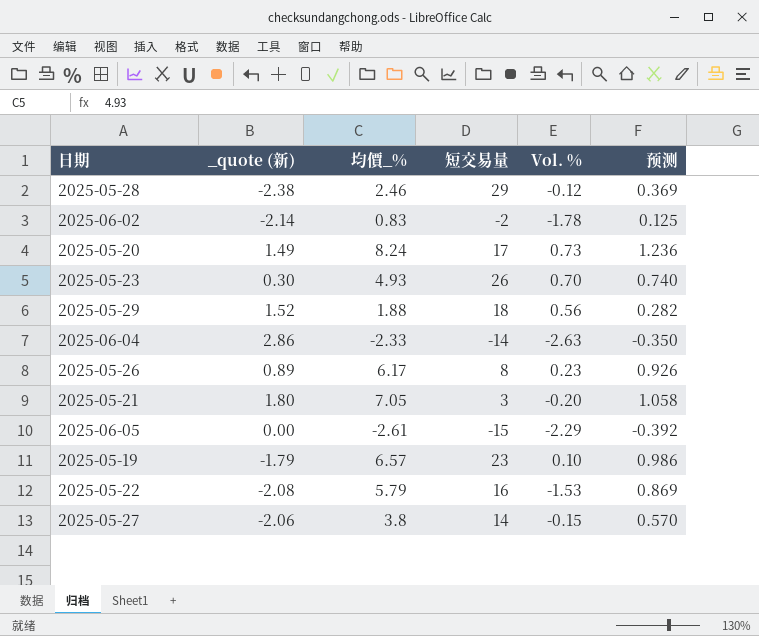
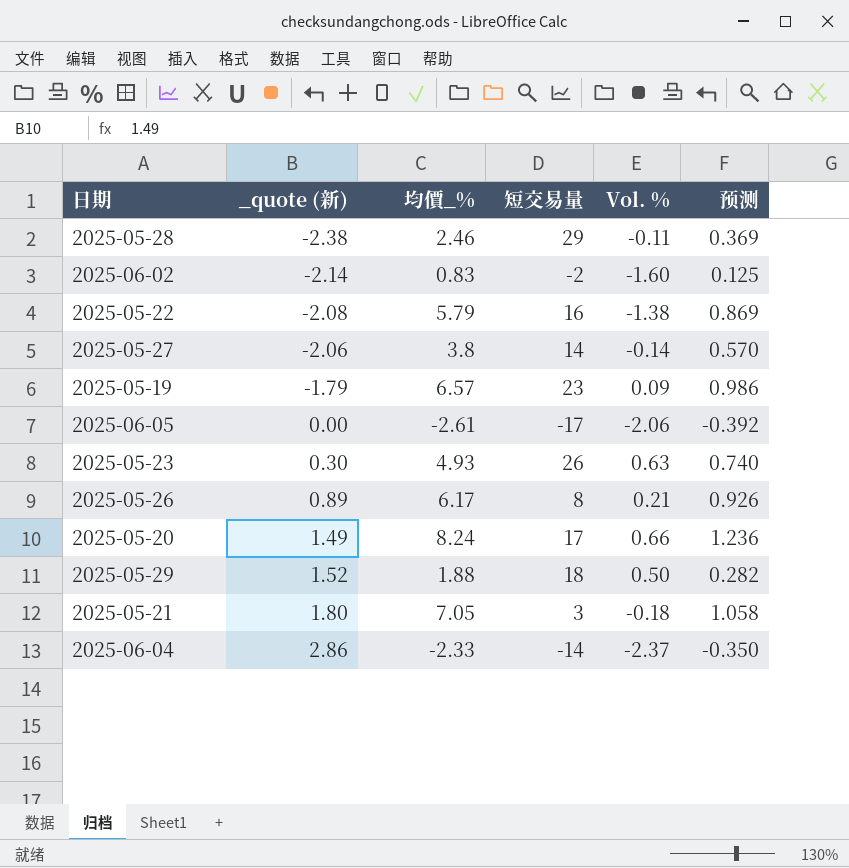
row order: none -> _quote (新) ascending
2025-05-28 | Vol. %: -0.12 -> -0.11
2025-06-02 | Vol. %: -1.78 -> -1.60
2025-05-22 | Vol. %: -1.53 -> -1.38
2025-05-27 | Vol. %: -0.15 -> -0.14
2025-05-19 | Vol. %: 0.10 -> 0.09
2025-06-05 | 短交易量: -15 -> -17
2025-06-05 | Vol. %: -2.29 -> -2.06
2025-05-23 | Vol. %: 0.70 -> 0.63
2025-05-26 | Vol. %: 0.23 -> 0.21
2025-05-20 | Vol. %: 0.73 -> 0.66
2025-05-29 | Vol. %: 0.56 -> 0.50
2025-05-21 | Vol. %: -0.20 -> -0.18
2025-06-04 | Vol. %: -2.63 -> -2.37

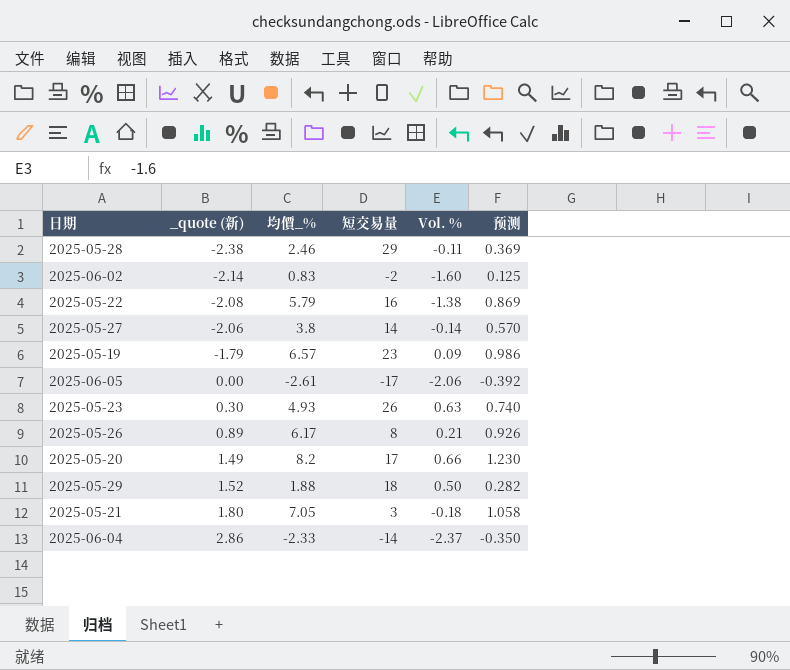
2025-05-20 | 均價_%: 8.24 -> 8.2
2025-05-20 | 预测: 1.236 -> 1.230

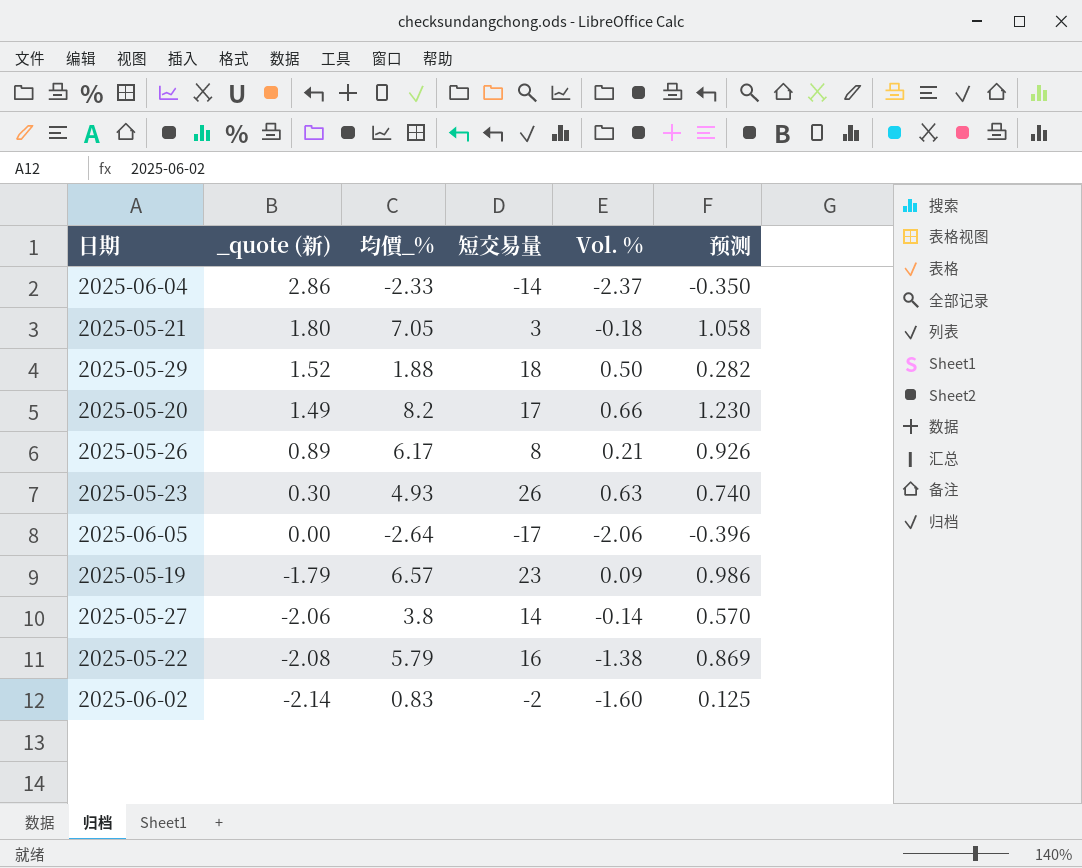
row order: _quote (新) ascending -> _quote (新) descending
row 2025-05-28: -2.38 | 2.46 | 29 | -0.11 | 0.369 -> none
2025-06-05 | 均價_%: -2.61 -> -2.64
2025-06-05 | 预测: -0.392 -> -0.396

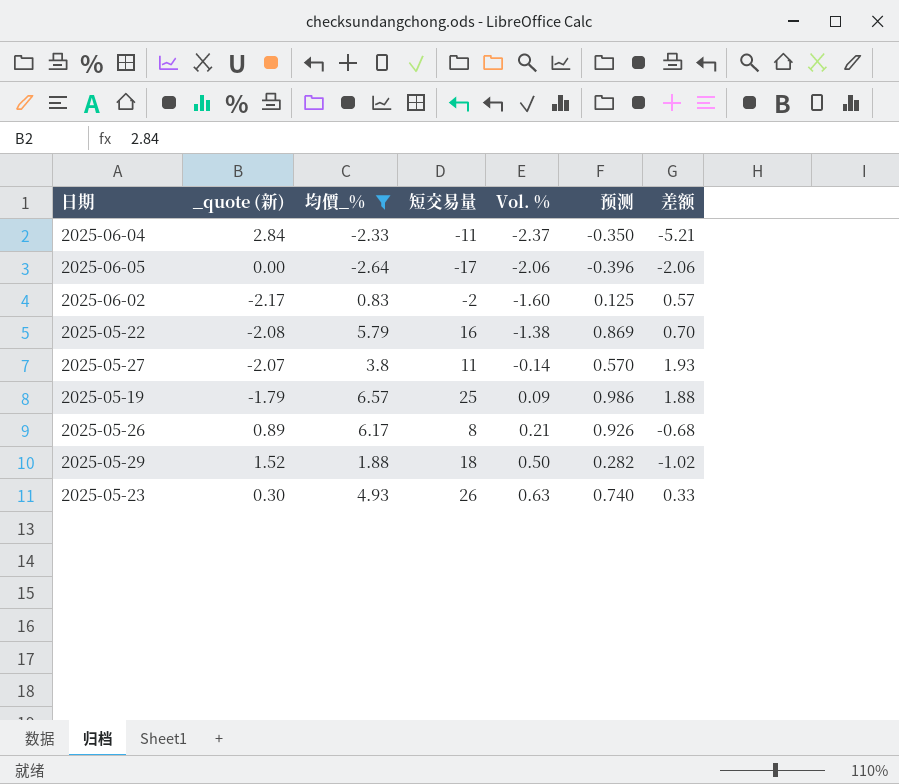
filter: none -> 均價_% <= 6.57
row order: _quote (新) descending -> Vol. % ascending
column 差额 | formula: none -> [Vol. %] - [_quote (新)]
2025-06-04 | _quote (新): 2.86 -> 2.84
2025-06-04 | 短交易量: -14 -> -11
2025-06-02 | _quote (新): -2.14 -> -2.17
2025-05-27 | _quote (新): -2.06 -> -2.07
2025-05-27 | 短交易量: 14 -> 11
2025-05-19 | 短交易量: 23 -> 25

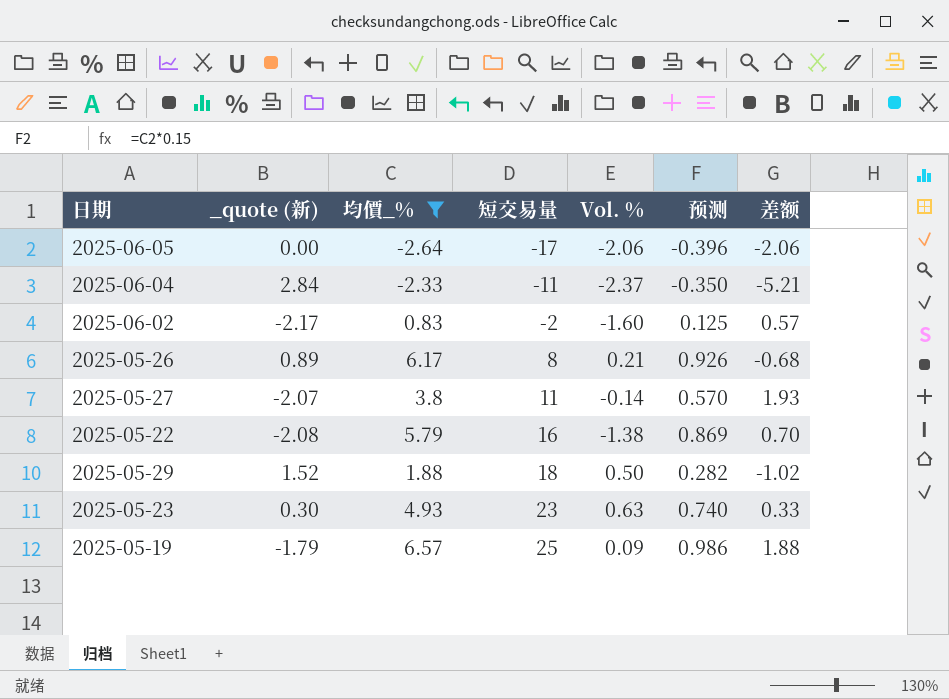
row order: Vol. % ascending -> 短交易量 ascending
2025-05-23 | 短交易量: 26 -> 23

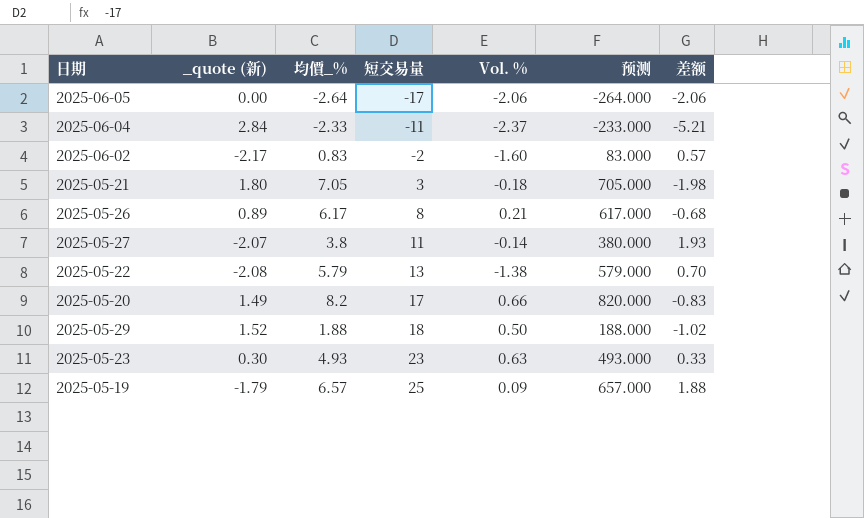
filter: 均價_% <= 6.57 -> none
column 预测 | formula: [均價_%] * 0.15 -> [均價_%] * 100
2025-05-22 | 短交易量: 16 -> 13

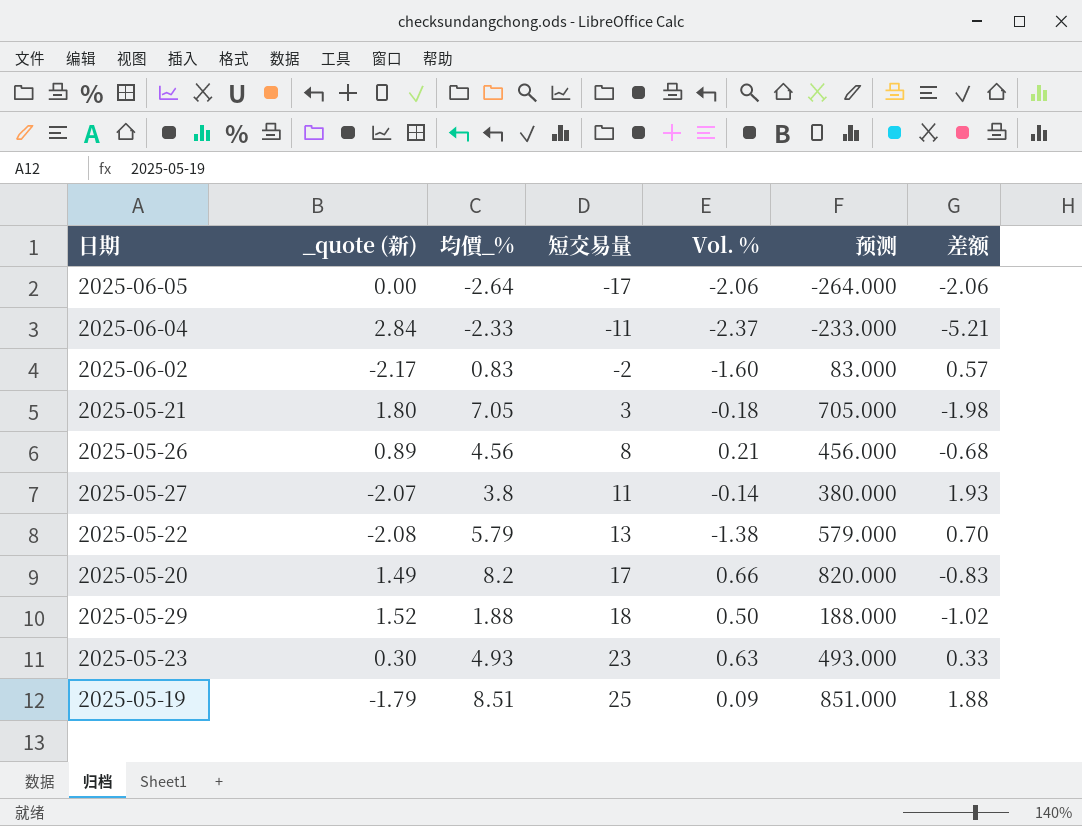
2025-05-26 | 均價_%: 6.17 -> 4.56
2025-05-26 | 预测: 617.000 -> 456.000
2025-05-19 | 均價_%: 6.57 -> 8.51
2025-05-19 | 预测: 657.000 -> 851.000

